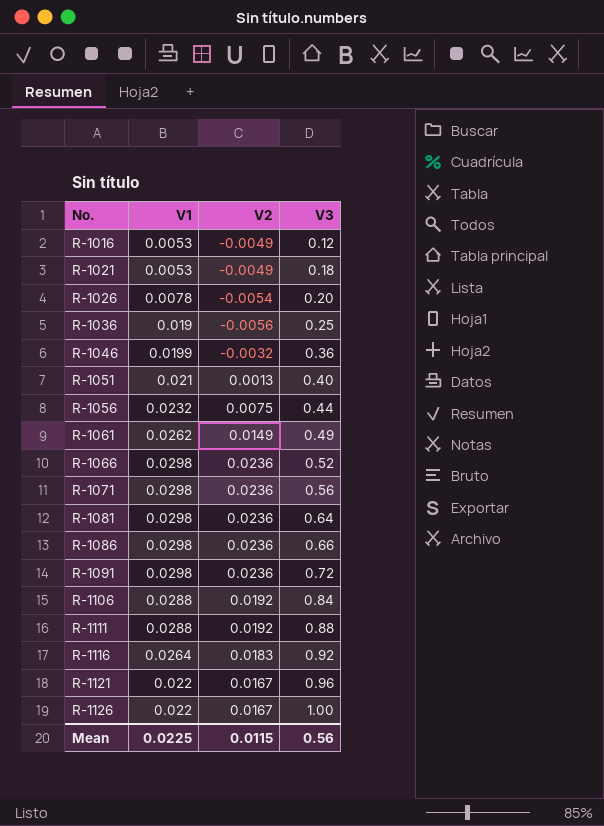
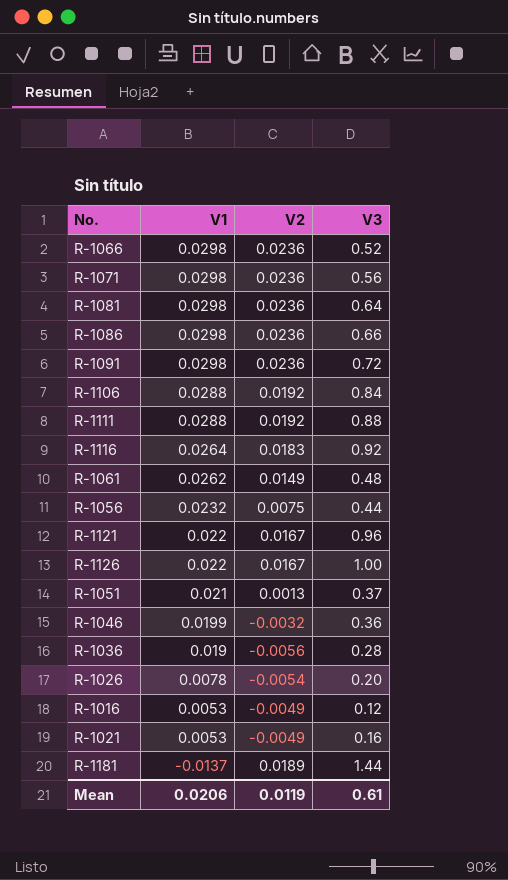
row order: No. ascending -> V1 descending
R-1061 | V3: 0.49 -> 0.48
R-1051 | V3: 0.40 -> 0.37
R-1036 | V3: 0.25 -> 0.28
R-1021 | V3: 0.18 -> 0.16
row R-1181: none -> -0.0137 | 0.0189 | 1.44
Mean | V1: 0.0225 -> 0.0206
Mean | V2: 0.0115 -> 0.0119
Mean | V3: 0.56 -> 0.61

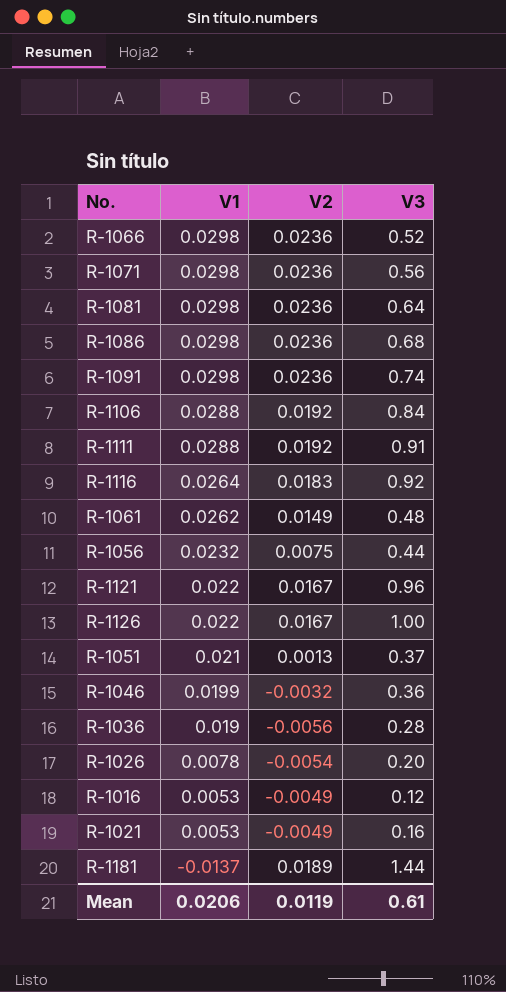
R-1086 | V3: 0.66 -> 0.68
R-1091 | V3: 0.72 -> 0.74
R-1111 | V3: 0.88 -> 0.91

